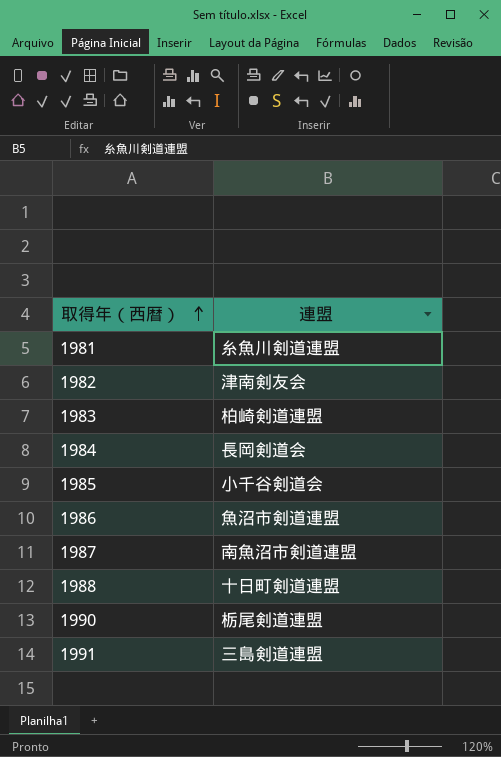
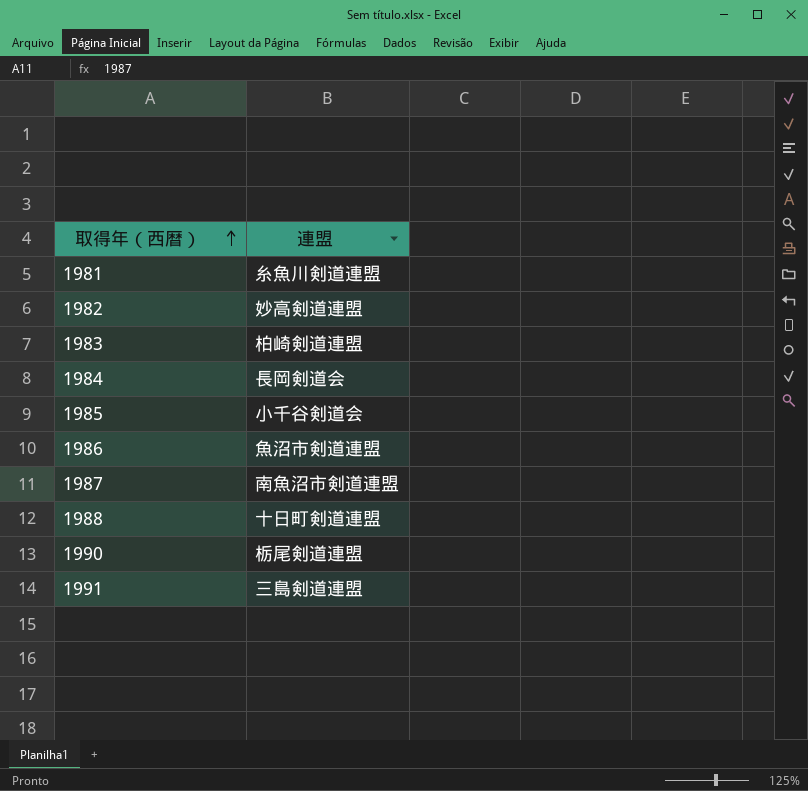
1982 | 連盟: 津南剣友会 -> 妙高剣道連盟

